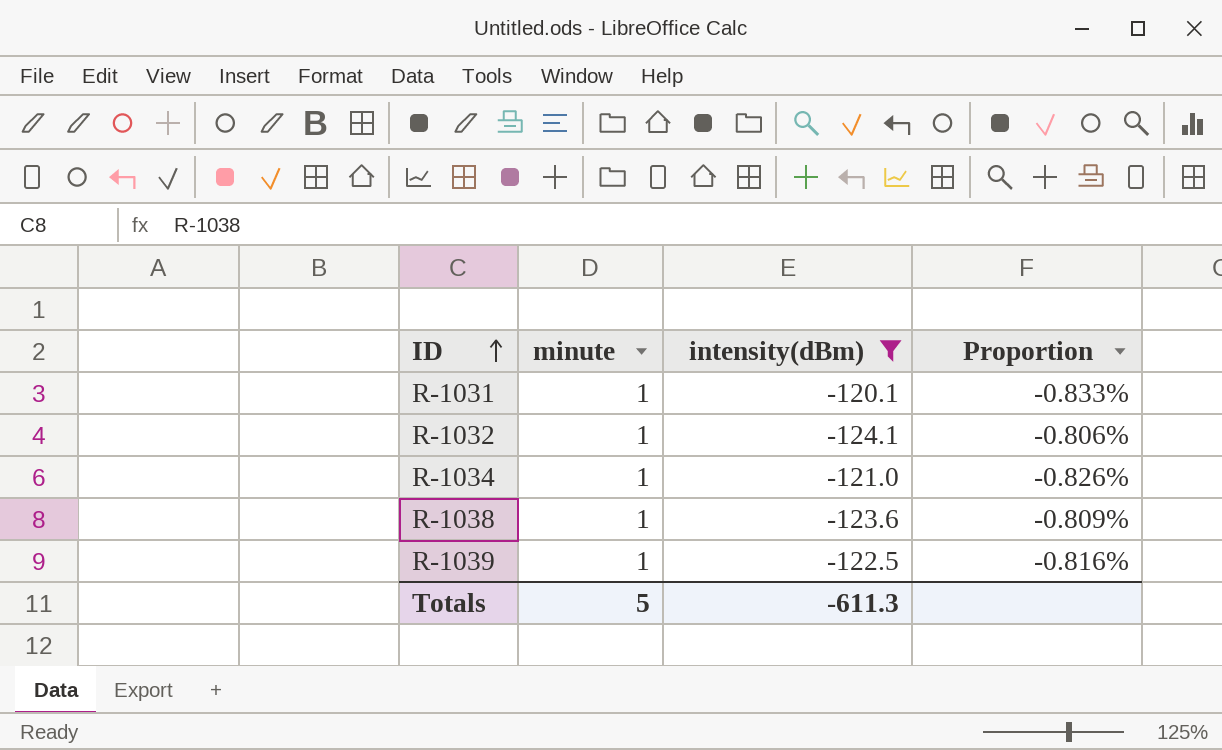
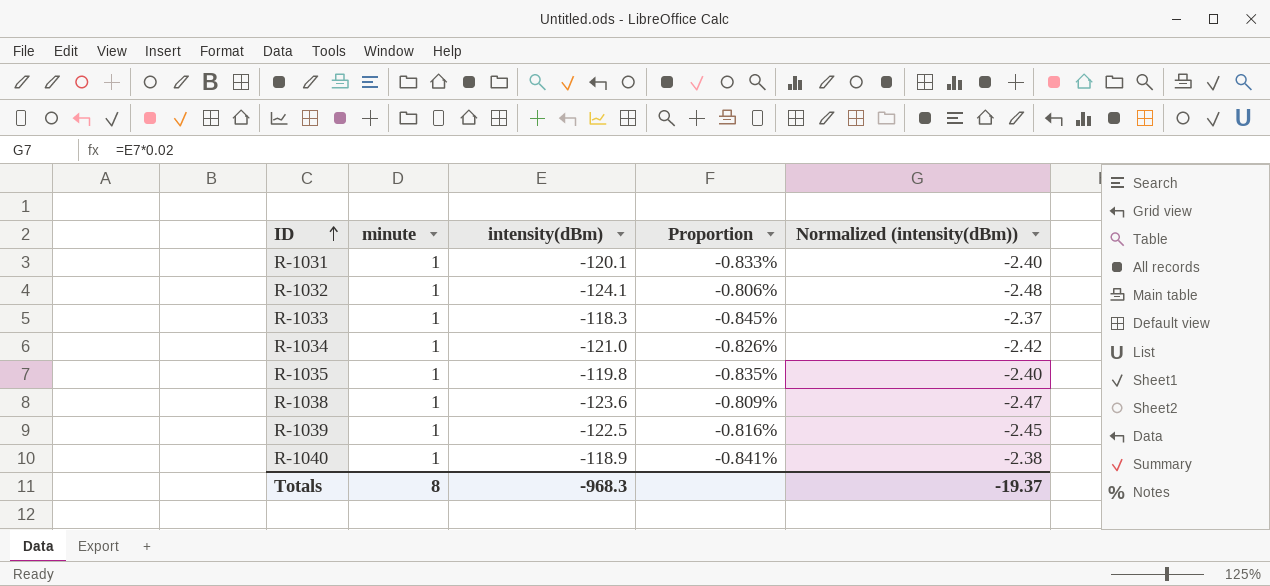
filter: intensity(dBm) <= -120.1 -> none
column Normalized (intensity(dBm)) | formula: none -> [intensity(dBm)] * 0.02
Totals | minute: 5 -> 8
Totals | intensity(dBm): -611.3 -> -968.3

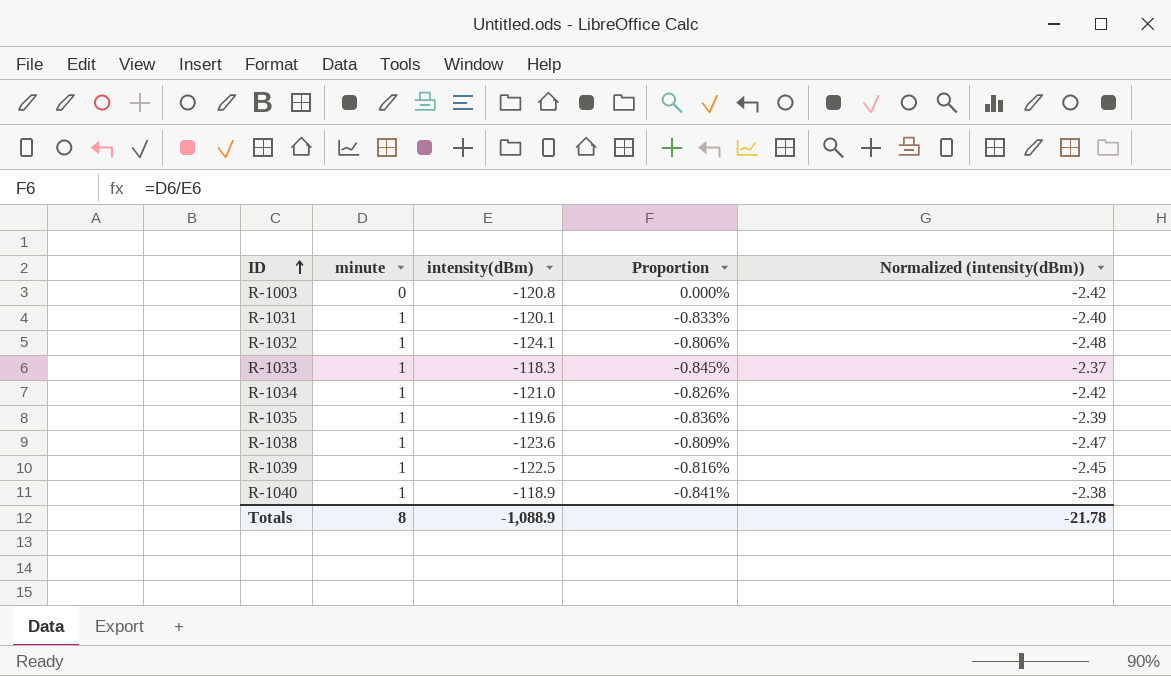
row R-1003: none -> 0 | -120.8 | 0.000% | -2.42
R-1035 | intensity(dBm): -119.8 -> -119.6
R-1035 | Proportion: -0.835% -> -0.836%
R-1035 | Normalized (intensity(dBm)): -2.40 -> -2.39
Totals | intensity(dBm): -968.3 -> -1,088.9
Totals | Normalized (intensity(dBm)): -19.37 -> -21.78

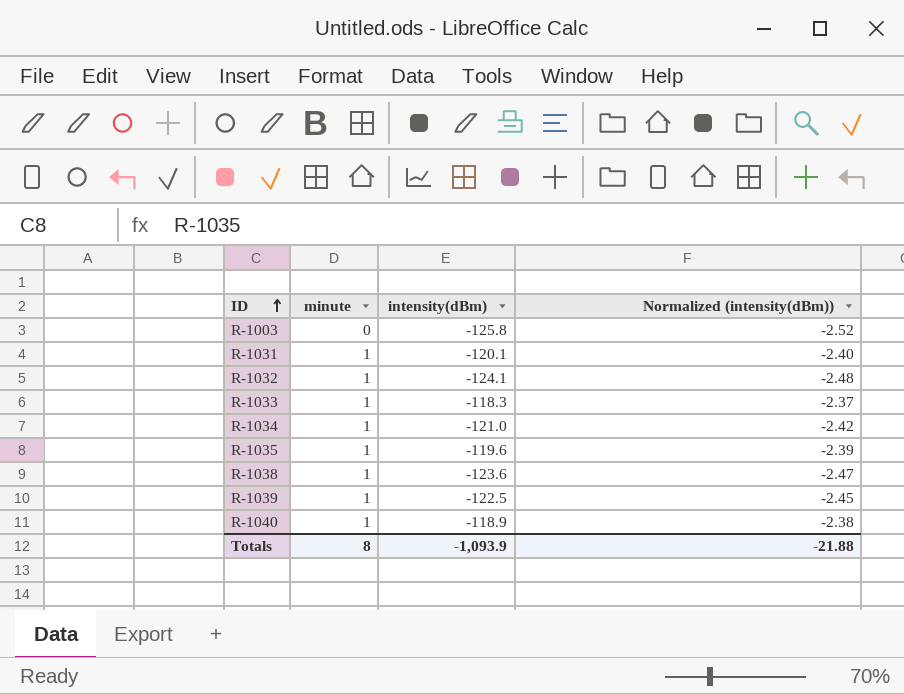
column Proportion | formula: [minute] / [intensity(dBm)] -> none
R-1003 | intensity(dBm): -120.8 -> -125.8
R-1003 | Normalized (intensity(dBm)): -2.42 -> -2.52
Totals | intensity(dBm): -1,088.9 -> -1,093.9
Totals | Normalized (intensity(dBm)): -21.78 -> -21.88

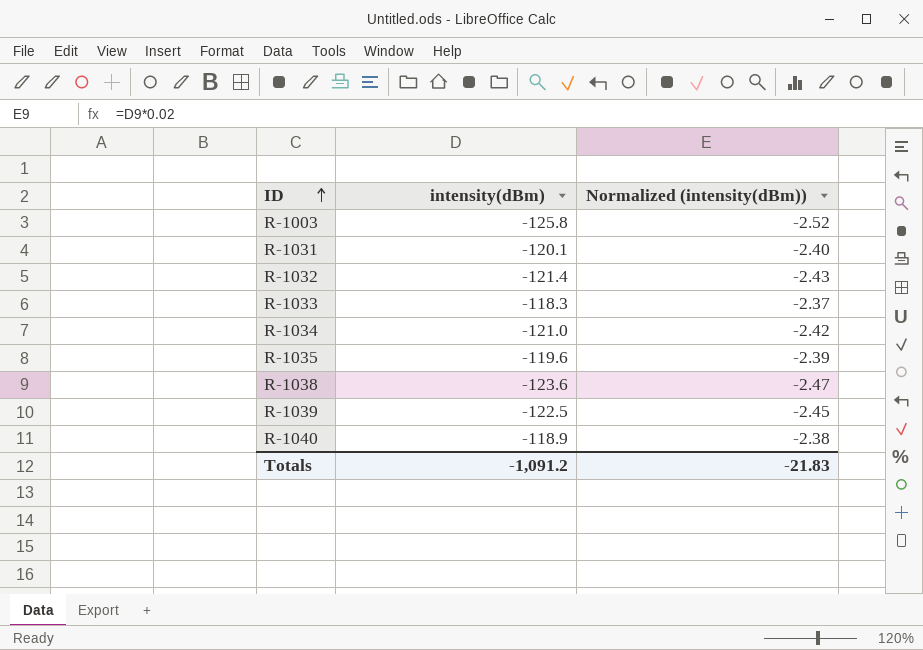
column minute | position: 2 -> none
R-1032 | intensity(dBm): -124.1 -> -121.4
R-1032 | Normalized (intensity(dBm)): -2.48 -> -2.43
Totals | intensity(dBm): -1,093.9 -> -1,091.2
Totals | Normalized (intensity(dBm)): -21.88 -> -21.83

